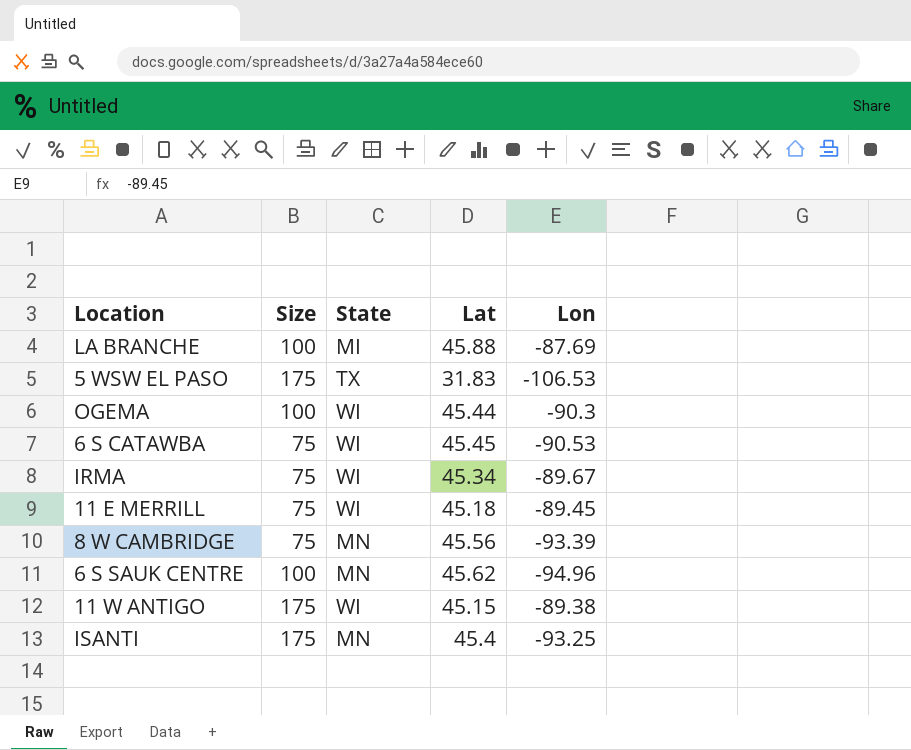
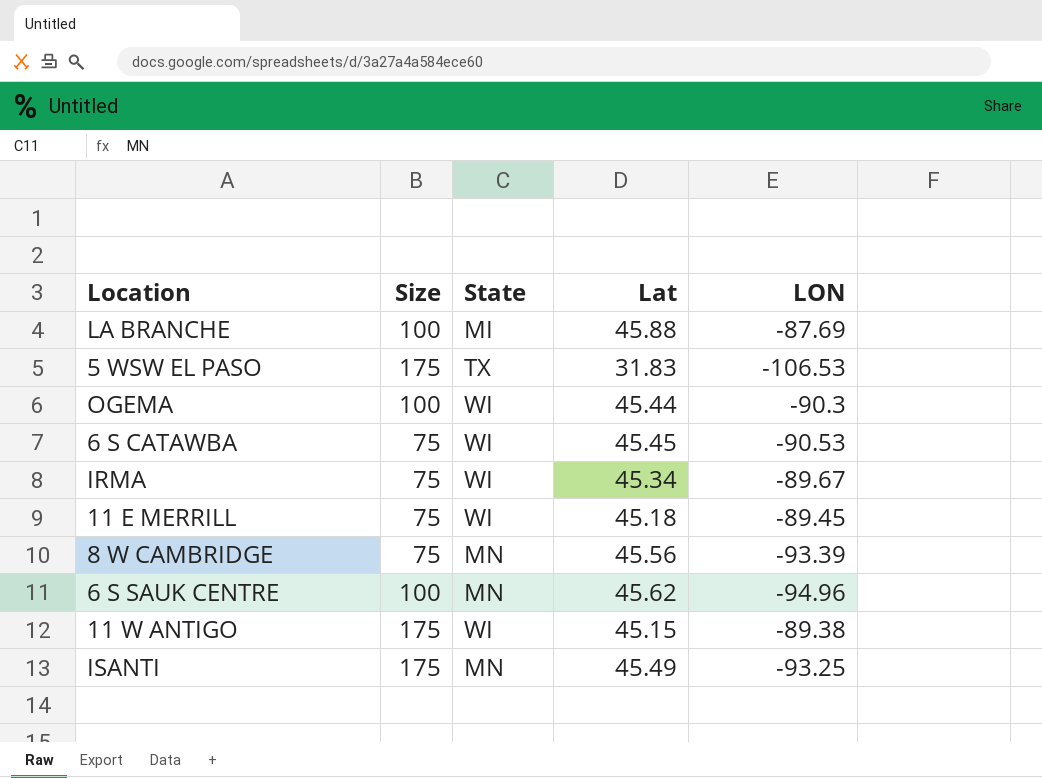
column name: Lon -> LON
ISANTI | Lat: 45.4 -> 45.49

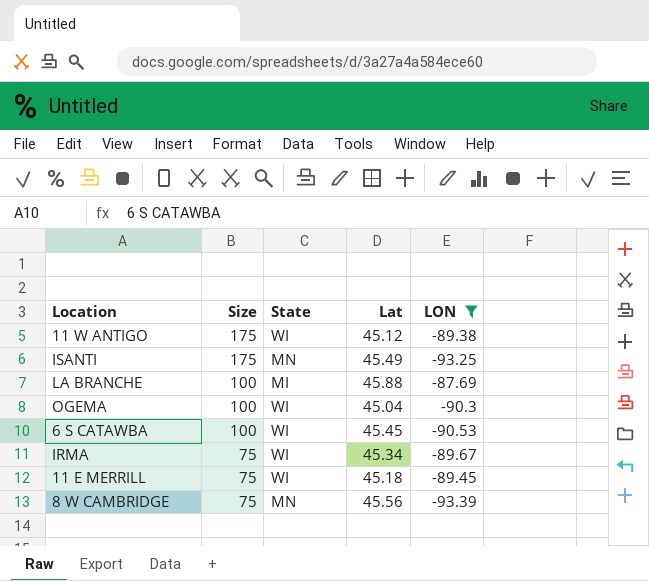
filter: none -> LON >= -93.39
row order: none -> Size descending
11 W ANTIGO | Lat: 45.15 -> 45.12
OGEMA | Lat: 45.44 -> 45.04
6 S CATAWBA | Size: 75 -> 100

